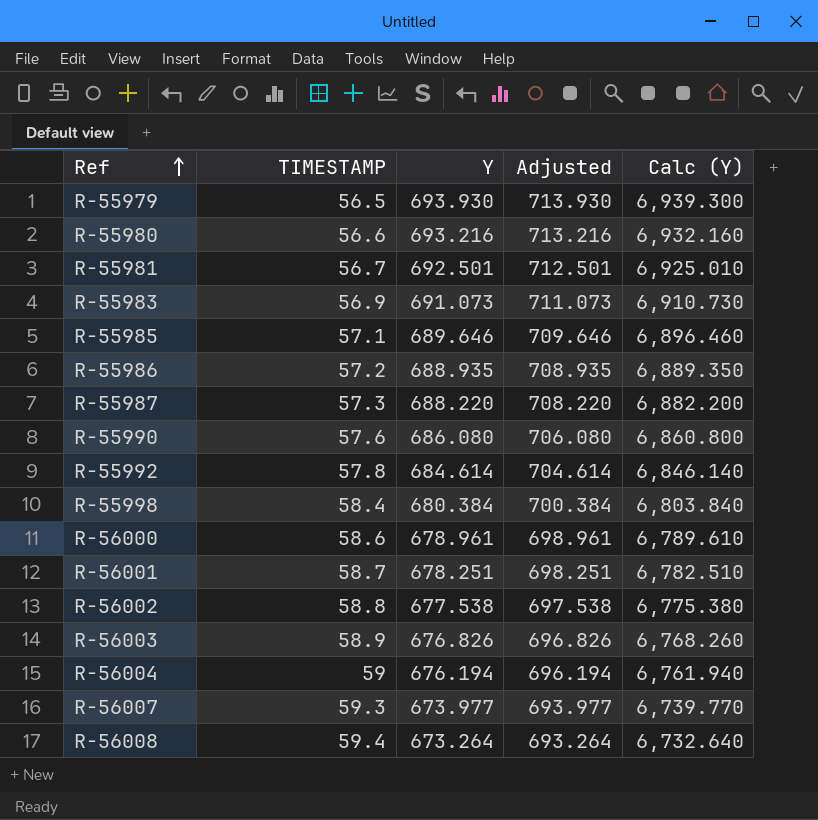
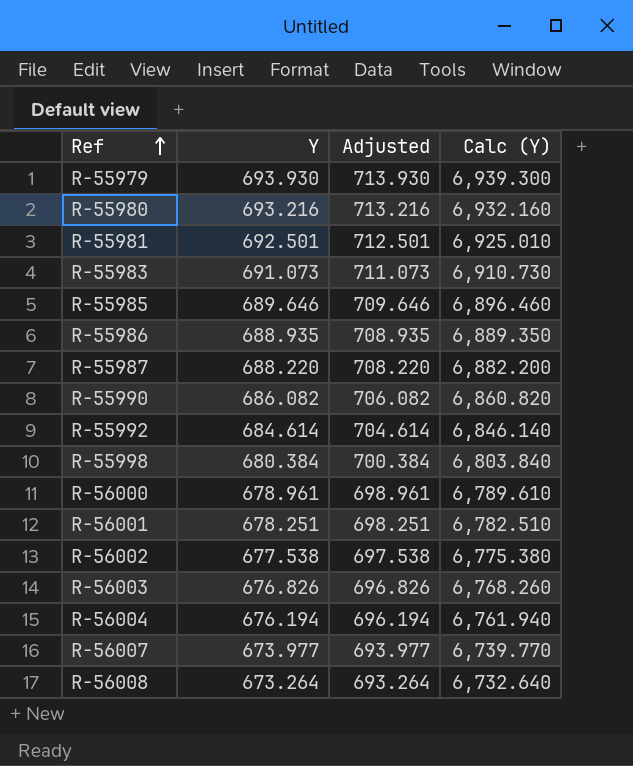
column TIMESTAMP | position: 2 -> none
R-55990 | Y: 686.080 -> 686.082
R-55990 | Adjusted: 706.080 -> 706.082
R-55990 | Calc (Y): 6,860.800 -> 6,860.820

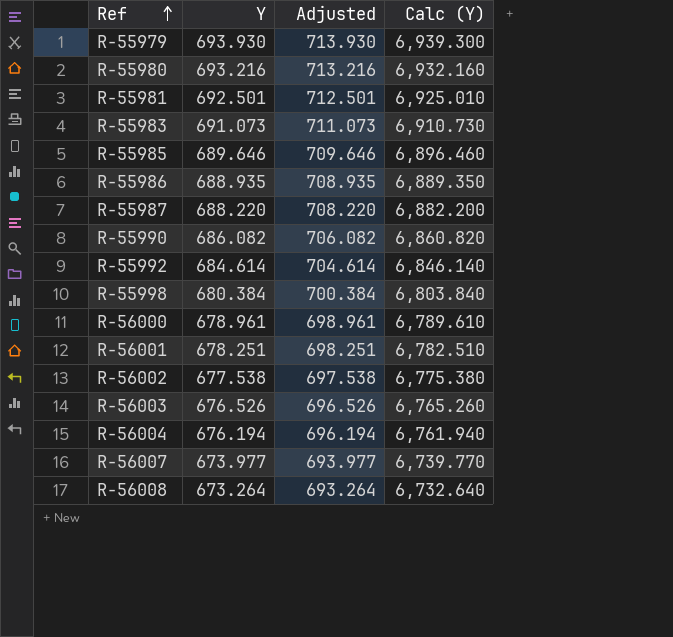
R-56003 | Y: 676.826 -> 676.526
R-56003 | Adjusted: 696.826 -> 696.526
R-56003 | Calc (Y): 6,768.260 -> 6,765.260

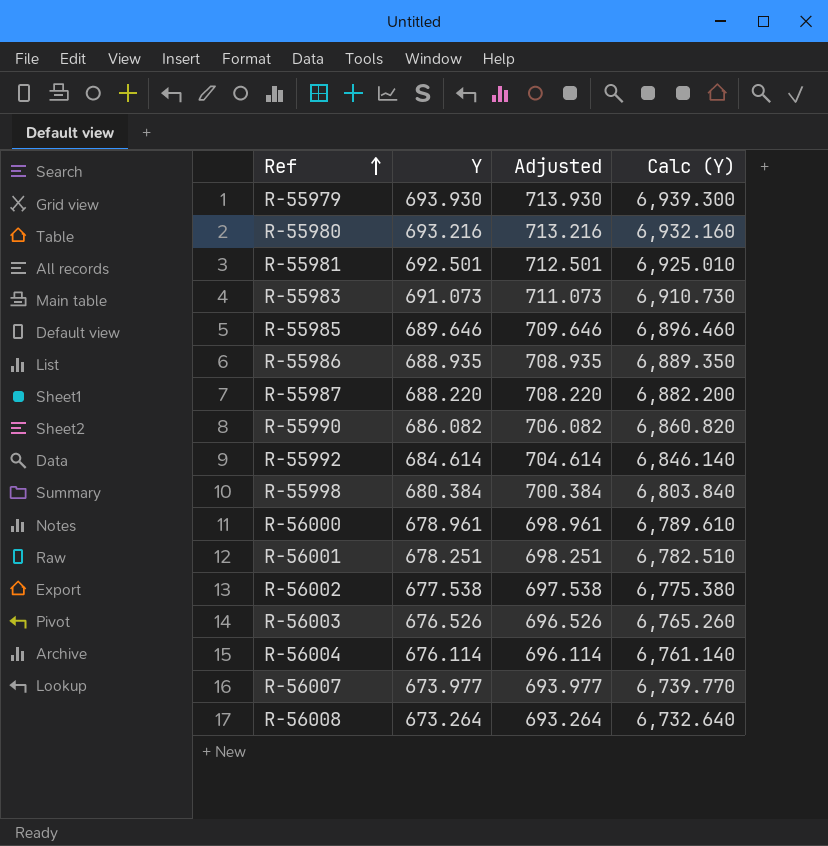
R-56004 | Y: 676.194 -> 676.114
R-56004 | Adjusted: 696.194 -> 696.114
R-56004 | Calc (Y): 6,761.940 -> 6,761.140

